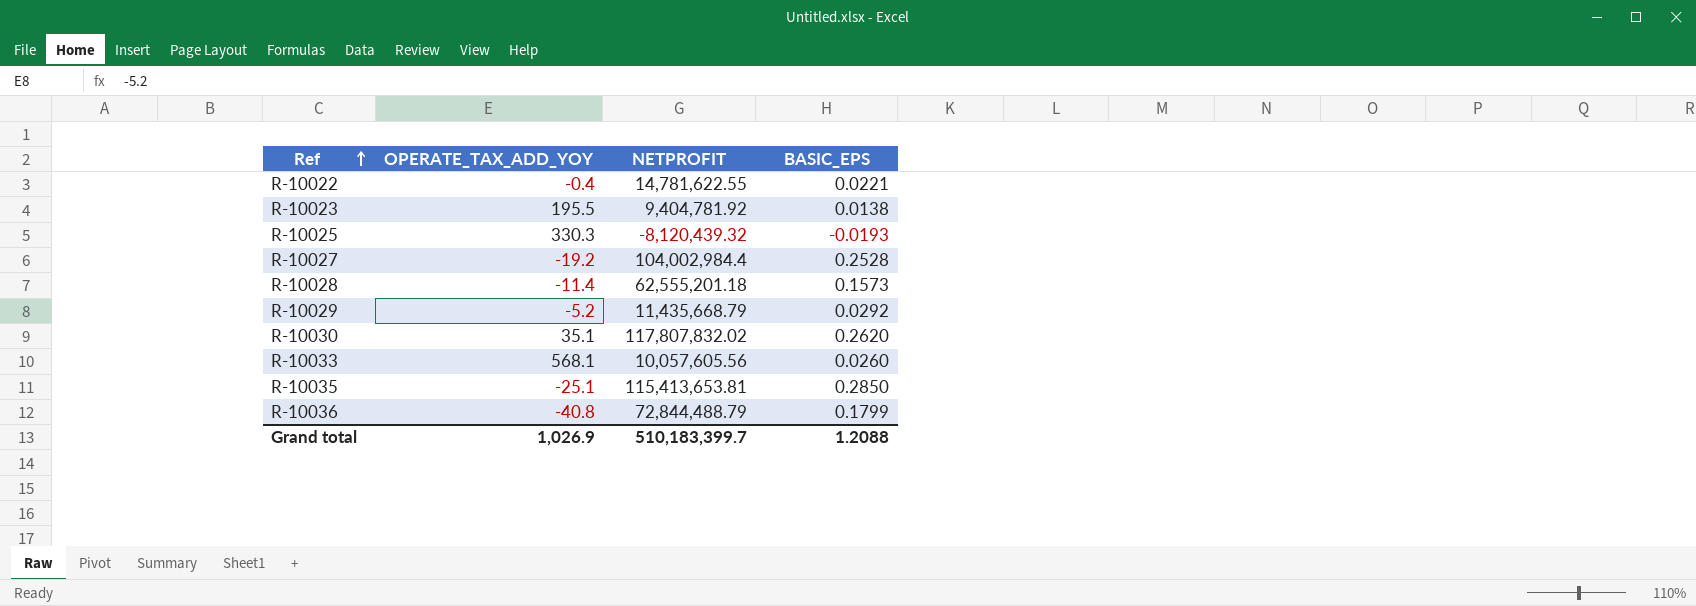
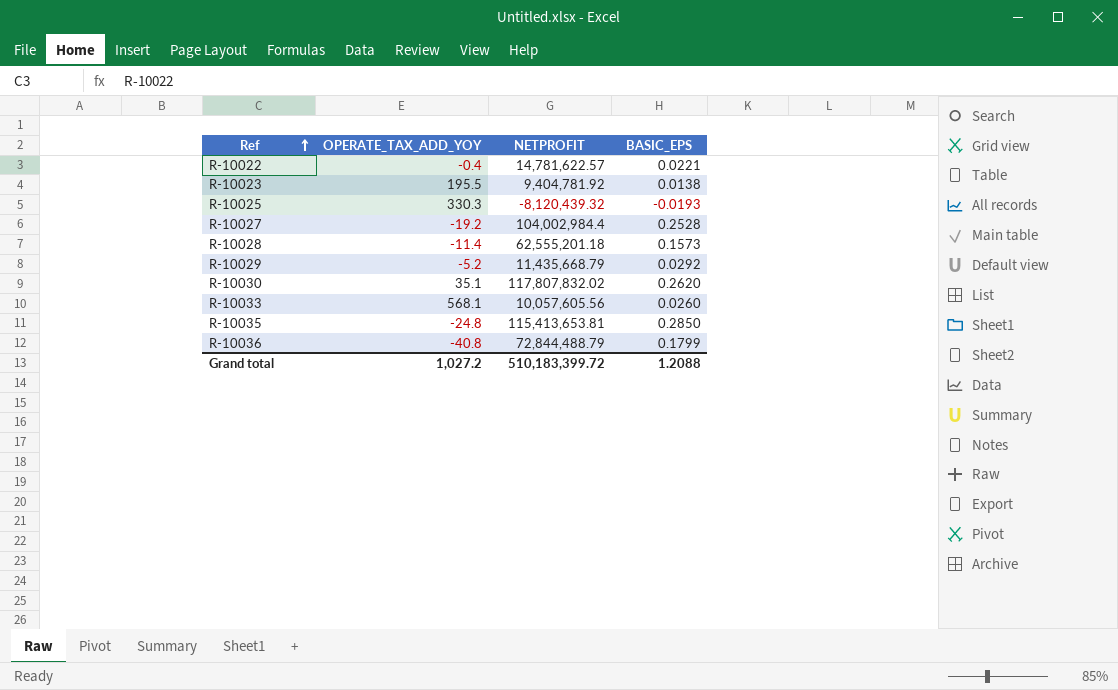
R-10022 | NETPROFIT: 14,781,622.55 -> 14,781,622.57
R-10035 | OPERATE_TAX_ADD_YOY: -25.1 -> -24.8
Grand total | OPERATE_TAX_ADD_YOY: 1,026.9 -> 1,027.2
Grand total | NETPROFIT: 510,183,399.7 -> 510,183,399.72

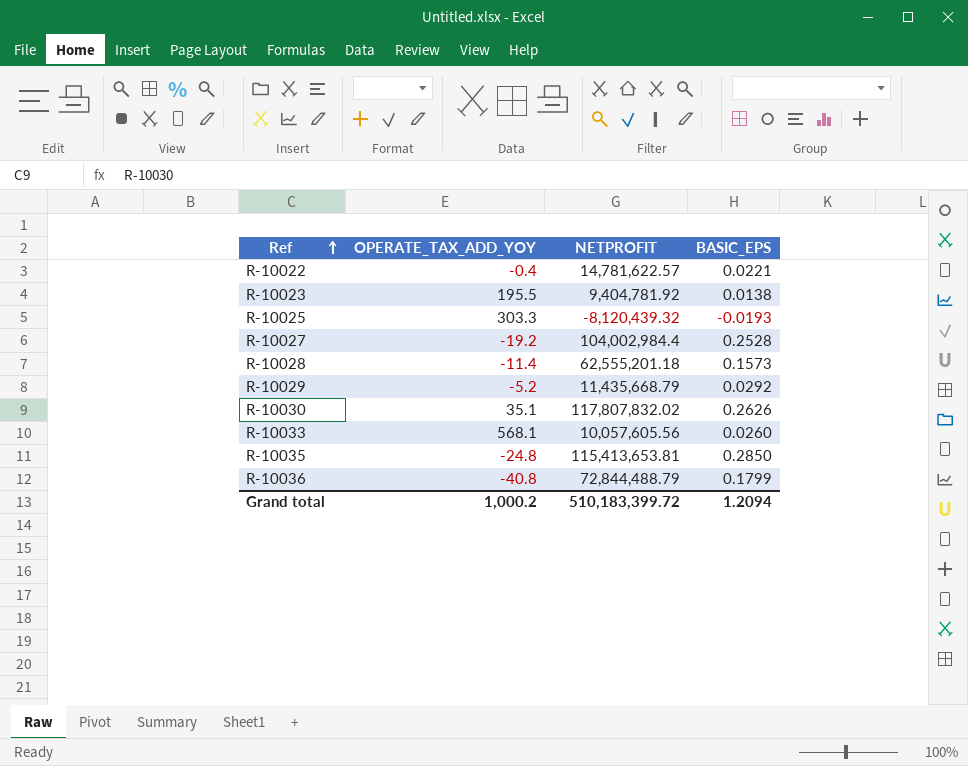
R-10025 | OPERATE_TAX_ADD_YOY: 330.3 -> 303.3
R-10030 | BASIC_EPS: 0.2620 -> 0.2626
Grand total | OPERATE_TAX_ADD_YOY: 1,027.2 -> 1,000.2
Grand total | BASIC_EPS: 1.2088 -> 1.2094

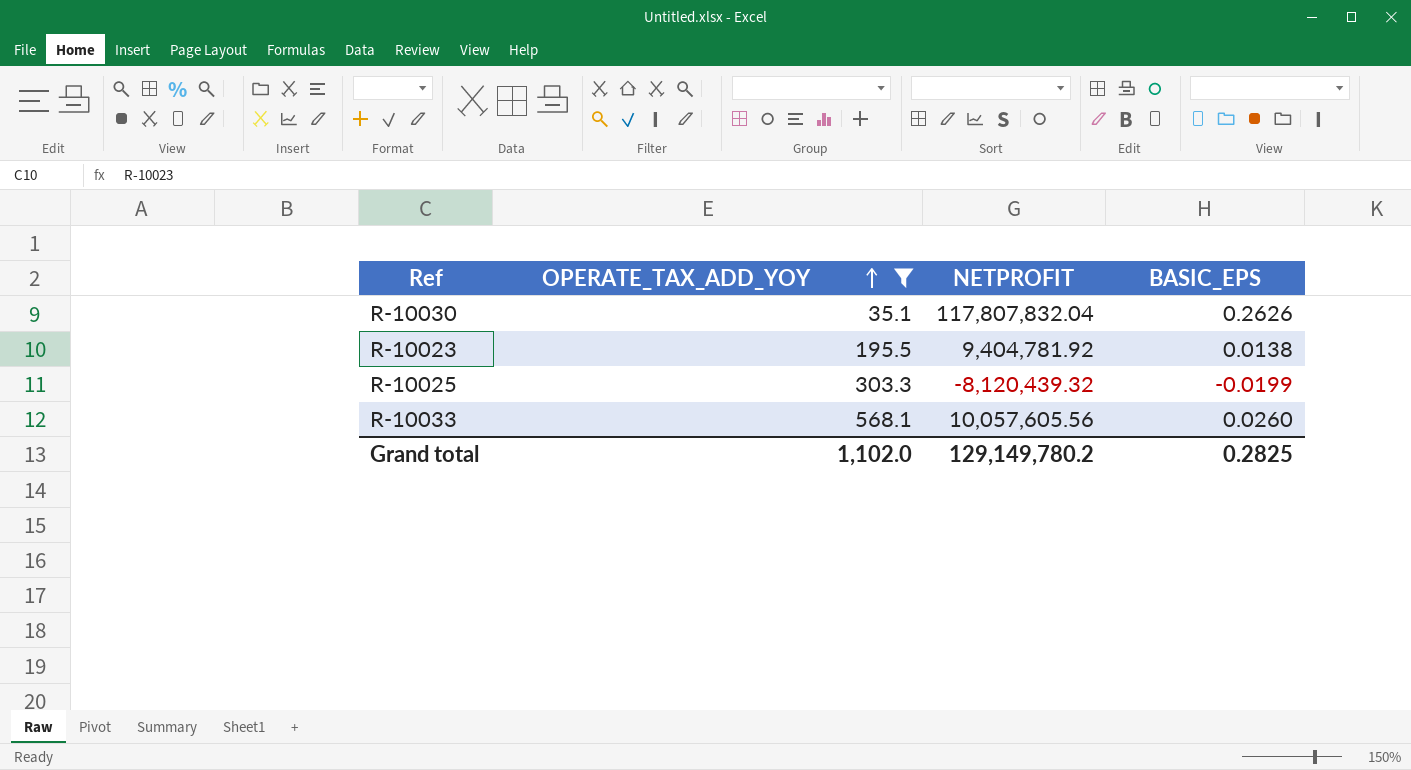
filter: none -> OPERATE_TAX_ADD_YOY >= 35.1
row order: Ref ascending -> OPERATE_TAX_ADD_YOY ascending
R-10030 | NETPROFIT: 117,807,832.02 -> 117,807,832.04
R-10025 | BASIC_EPS: -0.0193 -> -0.0199
Grand total | OPERATE_TAX_ADD_YOY: 1,000.2 -> 1,102.0
Grand total | NETPROFIT: 510,183,399.72 -> 129,149,780.2
Grand total | BASIC_EPS: 1.2094 -> 0.2825

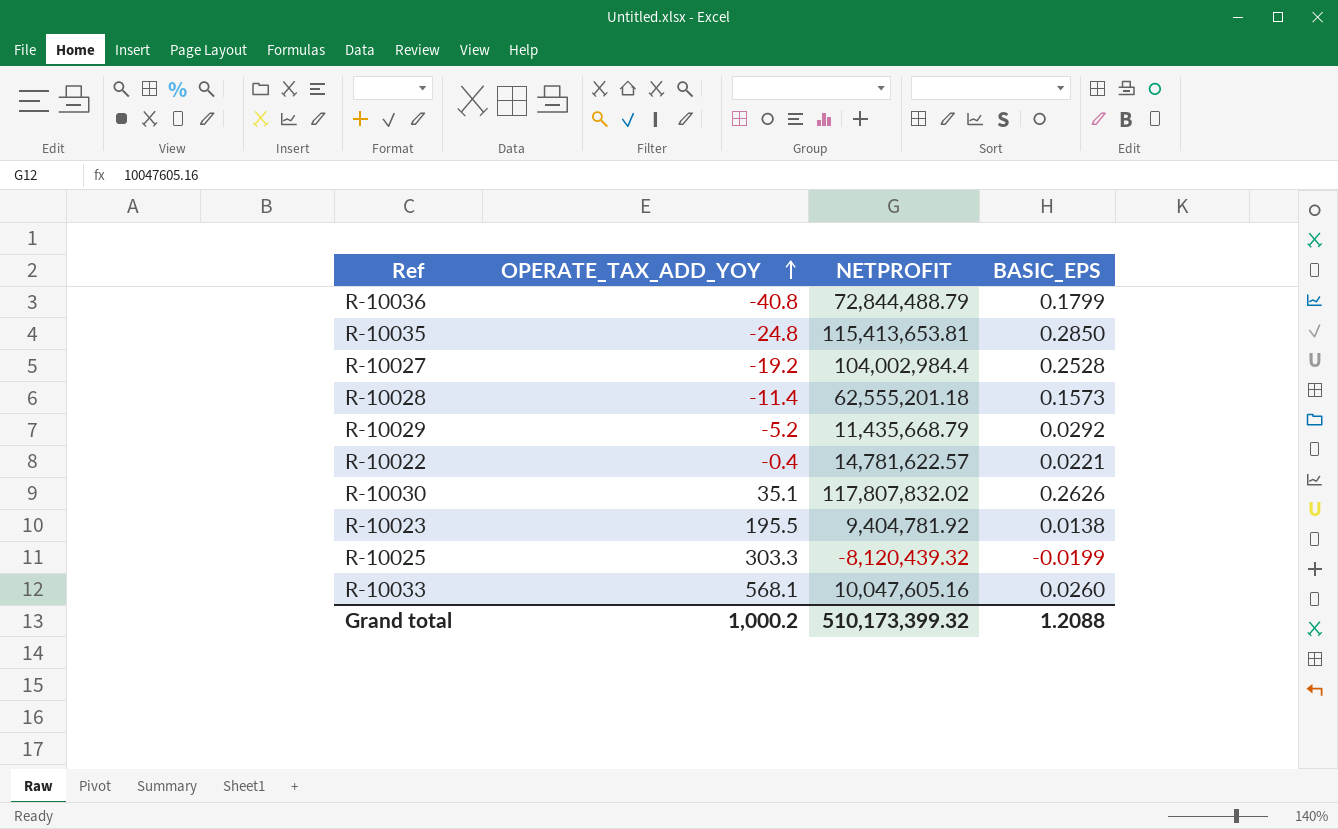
filter: OPERATE_TAX_ADD_YOY >= 35.1 -> none
R-10030 | NETPROFIT: 117,807,832.04 -> 117,807,832.02
R-10033 | NETPROFIT: 10,057,605.56 -> 10,047,605.16
Grand total | OPERATE_TAX_ADD_YOY: 1,102.0 -> 1,000.2
Grand total | NETPROFIT: 129,149,780.2 -> 510,173,399.32
Grand total | BASIC_EPS: 0.2825 -> 1.2088

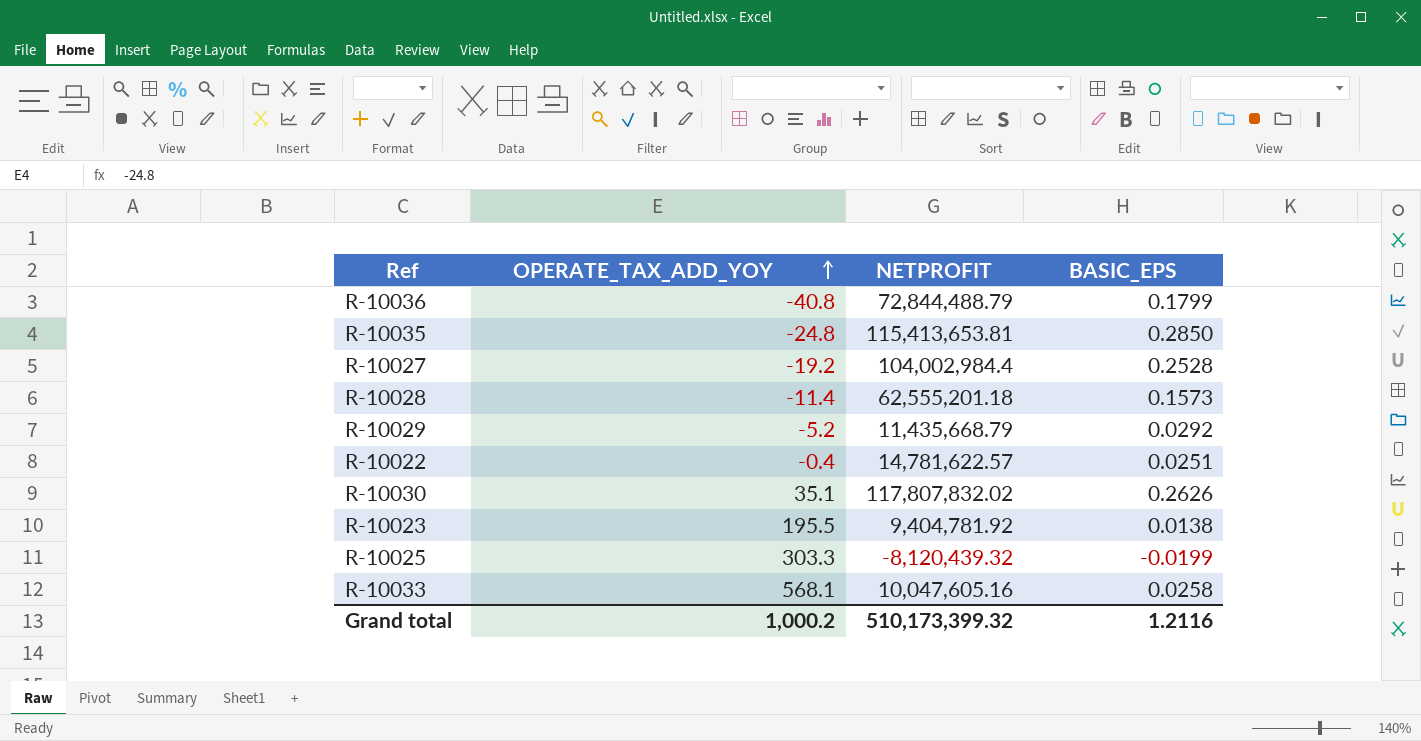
R-10022 | BASIC_EPS: 0.0221 -> 0.0251
R-10033 | BASIC_EPS: 0.0260 -> 0.0258
Grand total | BASIC_EPS: 1.2088 -> 1.2116

